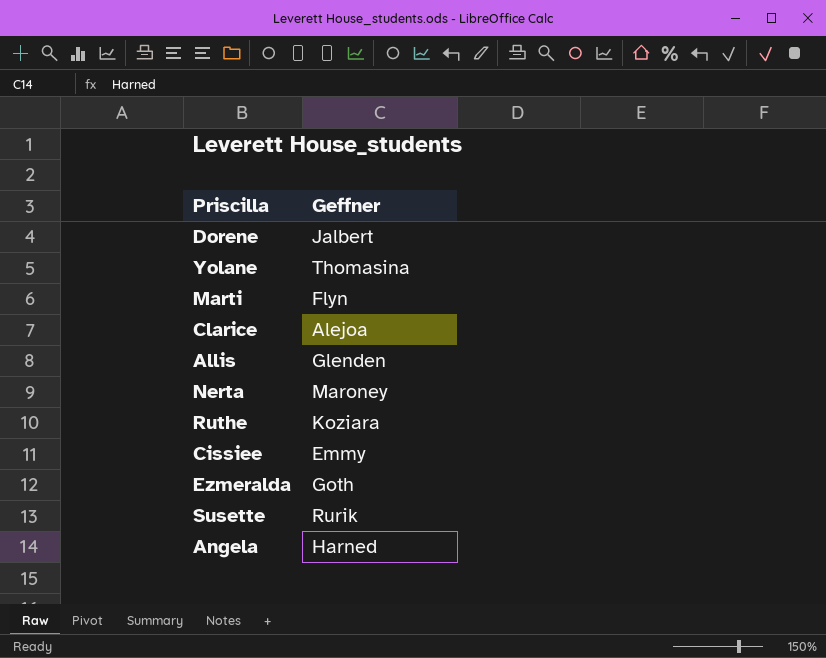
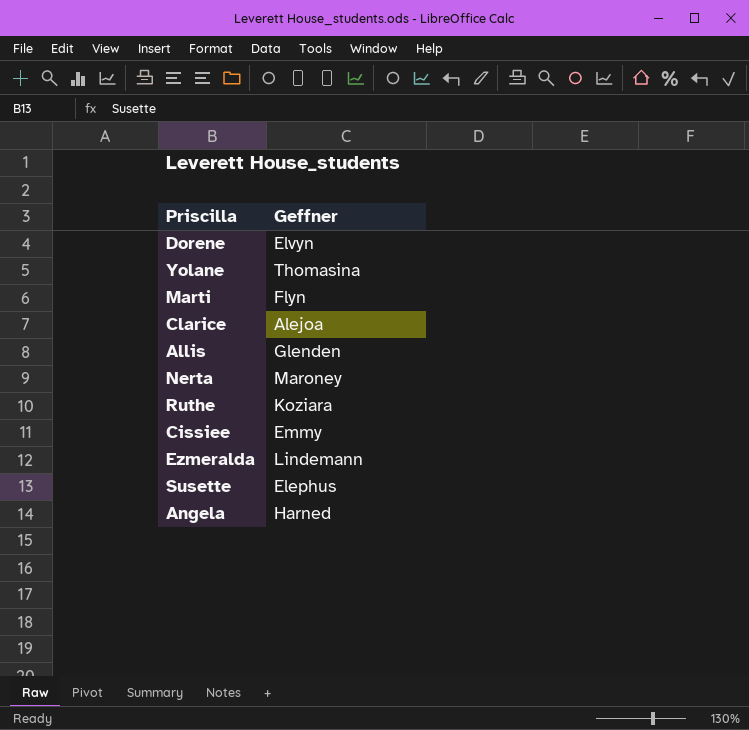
Dorene | Geffner: Jalbert -> Elvyn
Ezmeralda | Geffner: Goth -> Lindemann
Susette | Geffner: Rurik -> Elephus

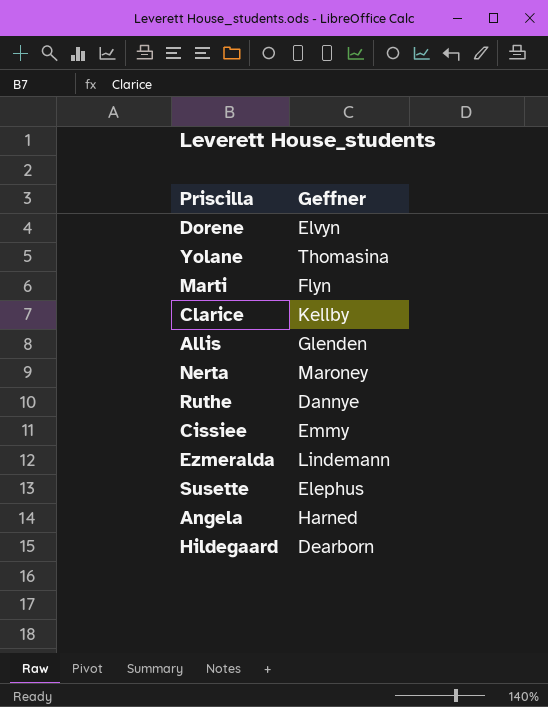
Clarice | Geffner: Alejoa -> Kellby
Ruthe | Geffner: Koziara -> Dannye
row Hildegaard: none -> Dearborn

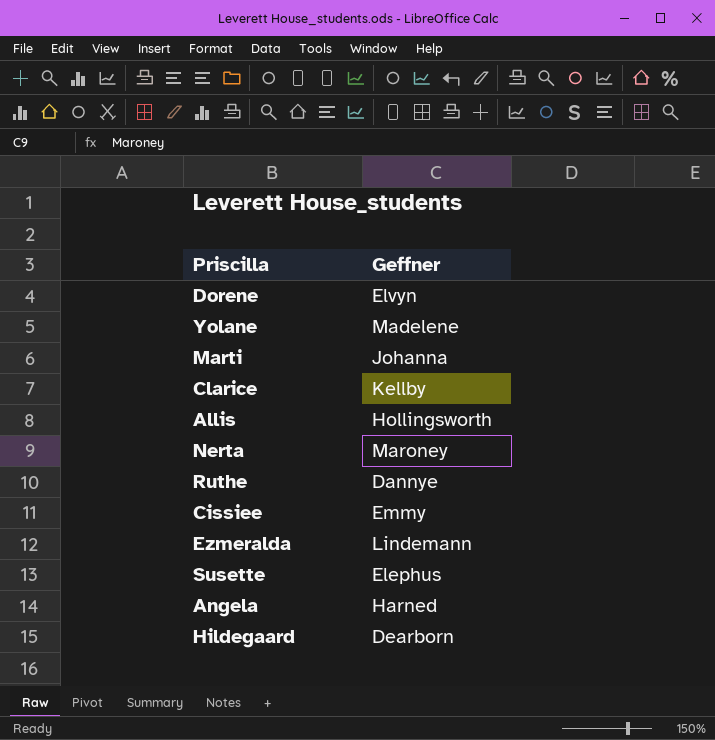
Yolane | Geffner: Thomasina -> Madelene
Marti | Geffner: Flyn -> Johanna
Allis | Geffner: Glenden -> Hollingsworth

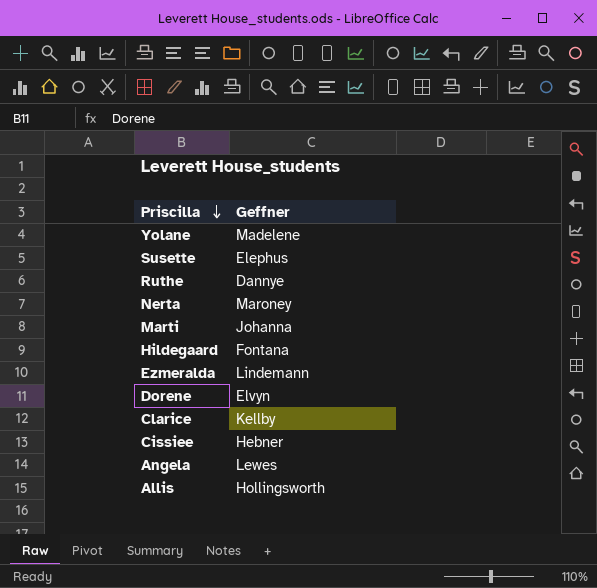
row order: none -> Priscilla descending
Hildegaard | Geffner: Dearborn -> Fontana
Cissiee | Geffner: Emmy -> Hebner
Angela | Geffner: Harned -> Lewes

